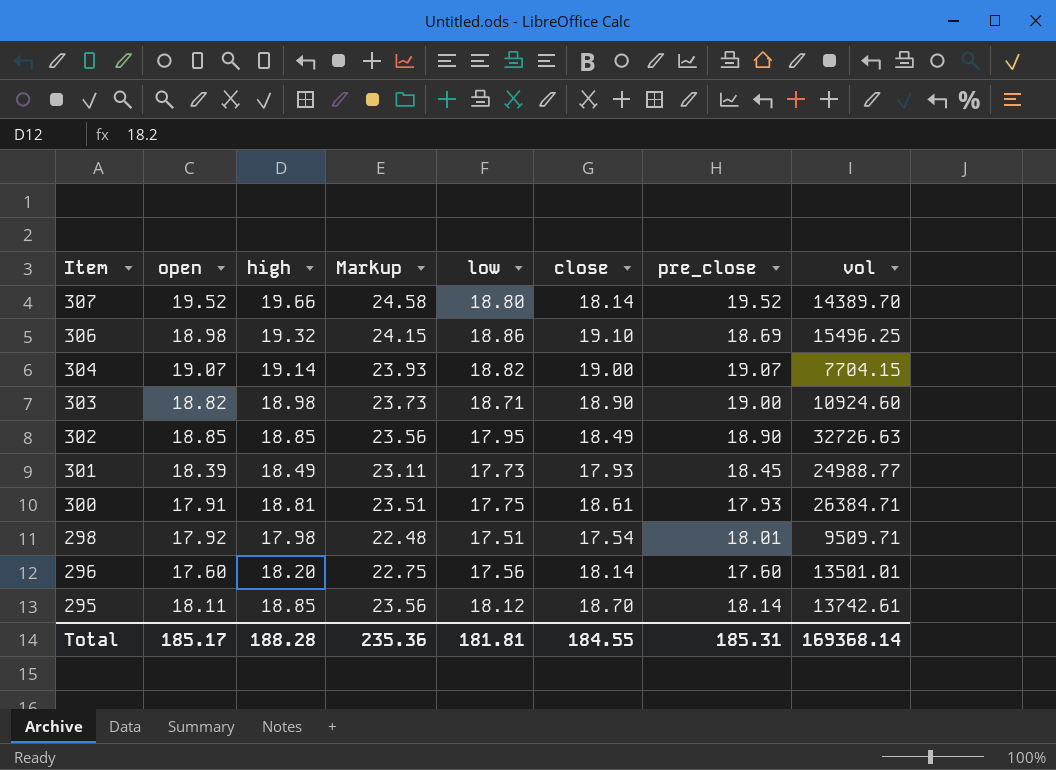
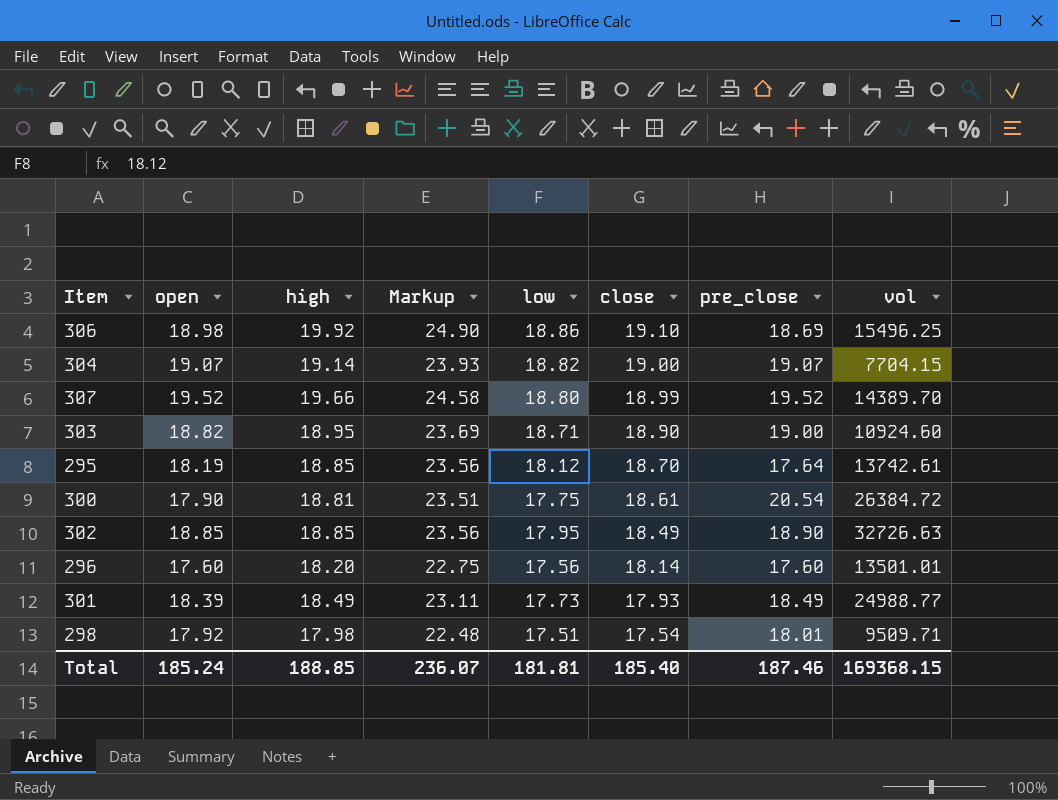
row order: Item descending -> close descending
306 | high: 19.32 -> 19.92
306 | Markup: 24.15 -> 24.90
307 | close: 18.14 -> 18.99
303 | high: 18.98 -> 18.95
303 | Markup: 23.73 -> 23.69
295 | open: 18.11 -> 18.19
295 | pre_close: 18.14 -> 17.64
300 | open: 17.91 -> 17.90
300 | pre_close: 17.93 -> 20.54
300 | vol: 26384.71 -> 26384.72
301 | pre_close: 18.45 -> 18.49
Total | open: 185.17 -> 185.24
Total | high: 188.28 -> 188.85
Total | Markup: 235.36 -> 236.07
Total | close: 184.55 -> 185.40
Total | pre_close: 185.31 -> 187.46
Total | vol: 169368.14 -> 169368.15

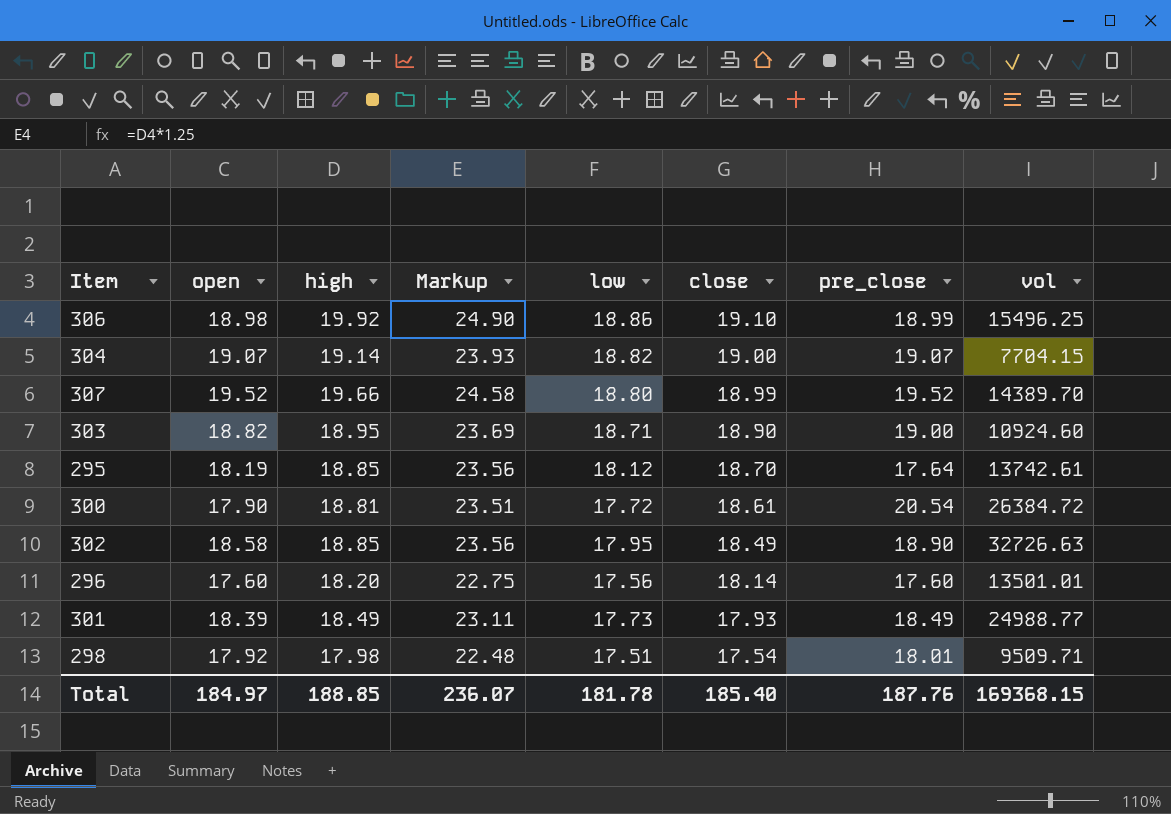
306 | pre_close: 18.69 -> 18.99
300 | low: 17.75 -> 17.72
302 | open: 18.85 -> 18.58
Total | open: 185.24 -> 184.97
Total | low: 181.81 -> 181.78
Total | pre_close: 187.46 -> 187.76

